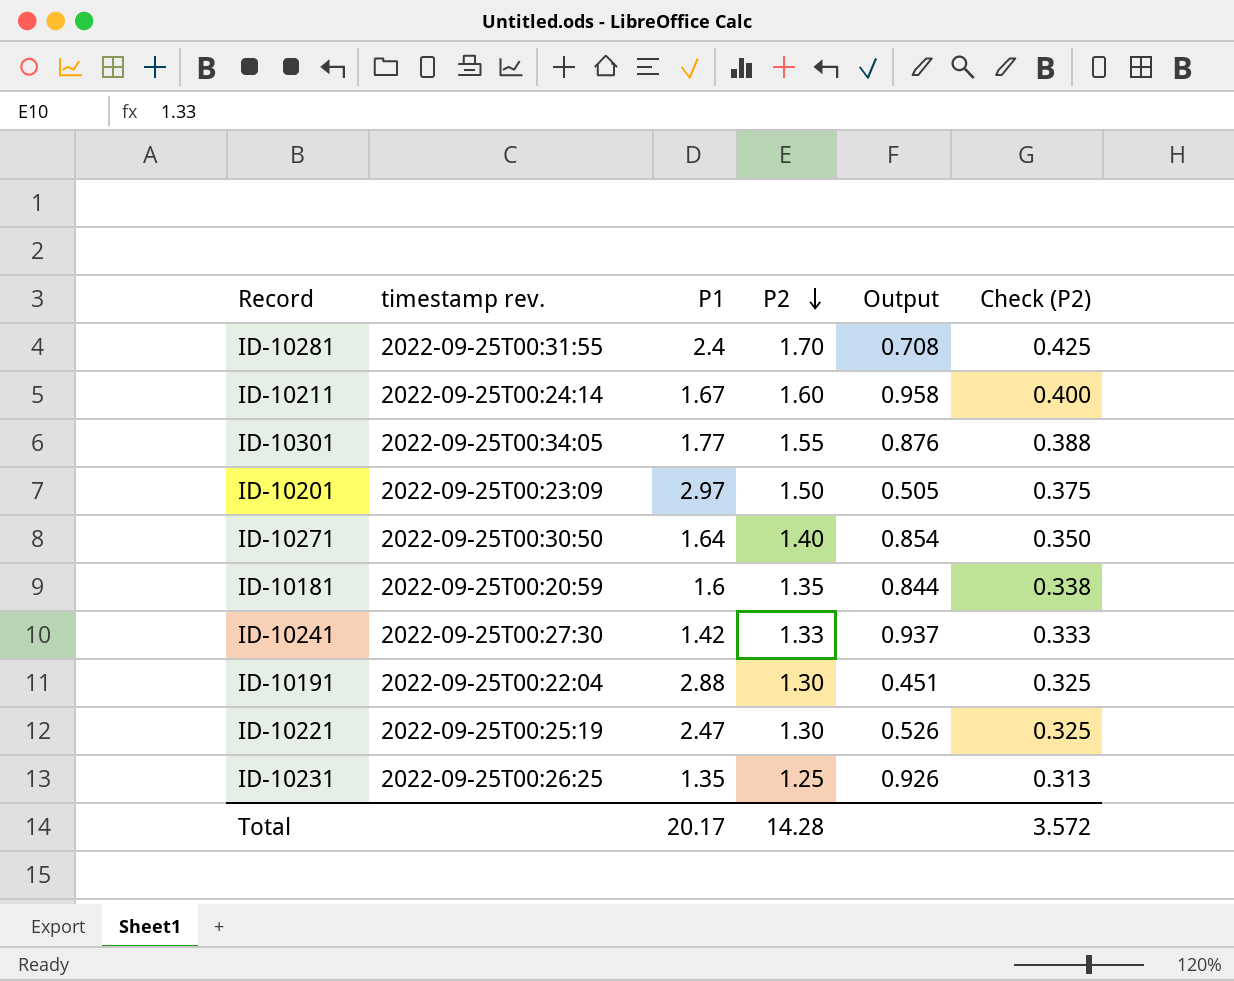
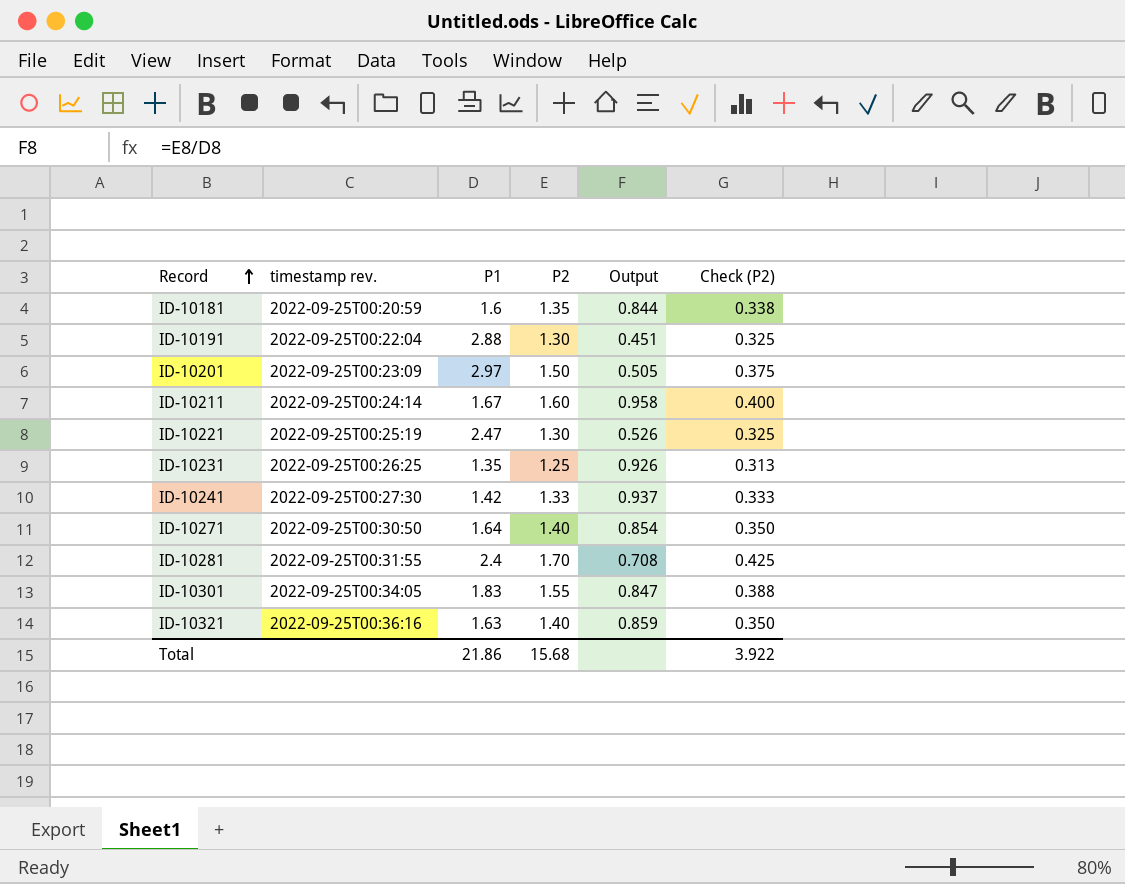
row order: P2 descending -> Record ascending
ID-10301 | P1: 1.77 -> 1.83
ID-10301 | Output: 0.876 -> 0.847
row ID-10321: none -> 2022-09-25T00:36:16 | 1.63 | 1.40 | 0.859 | 0.350
Total | P1: 20.17 -> 21.86
Total | P2: 14.28 -> 15.68
Total | Check (P2): 3.572 -> 3.922

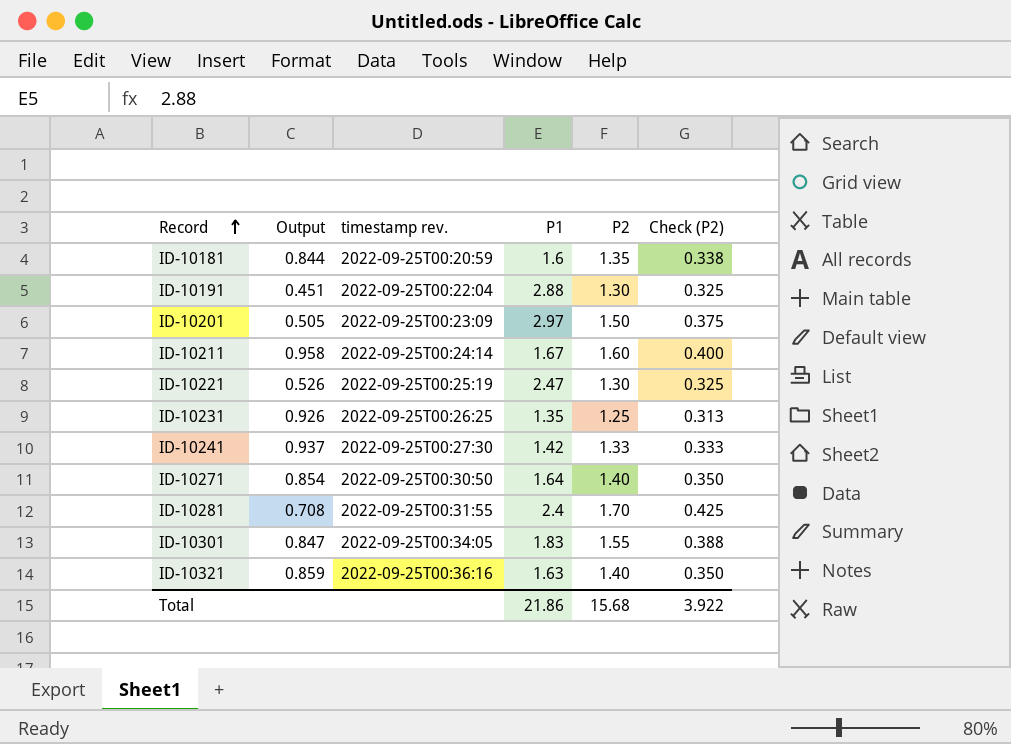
column Output | position: 5 -> 2

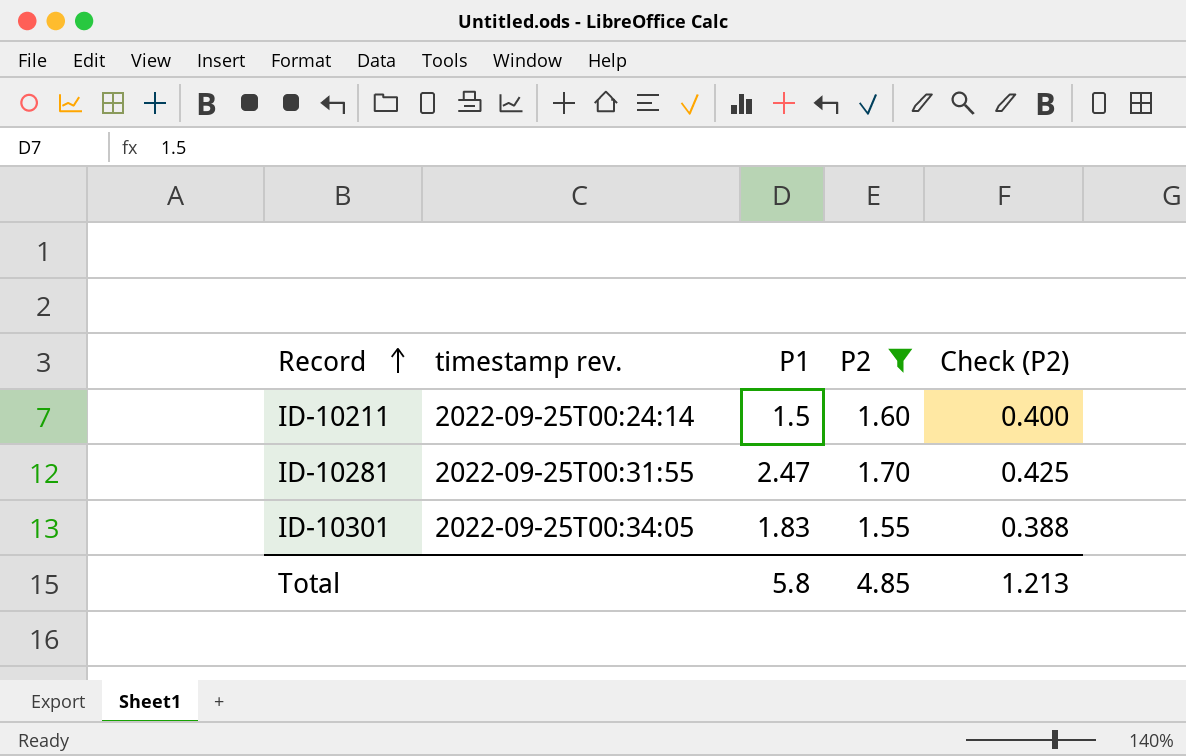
filter: none -> P2 >= 1.55
column Output | formula: [P2] / [P1] -> none
ID-10211 | P1: 1.67 -> 1.5
ID-10281 | P1: 2.4 -> 2.47
Total | P1: 21.86 -> 5.8
Total | P2: 15.68 -> 4.85
Total | Check (P2): 3.922 -> 1.213

